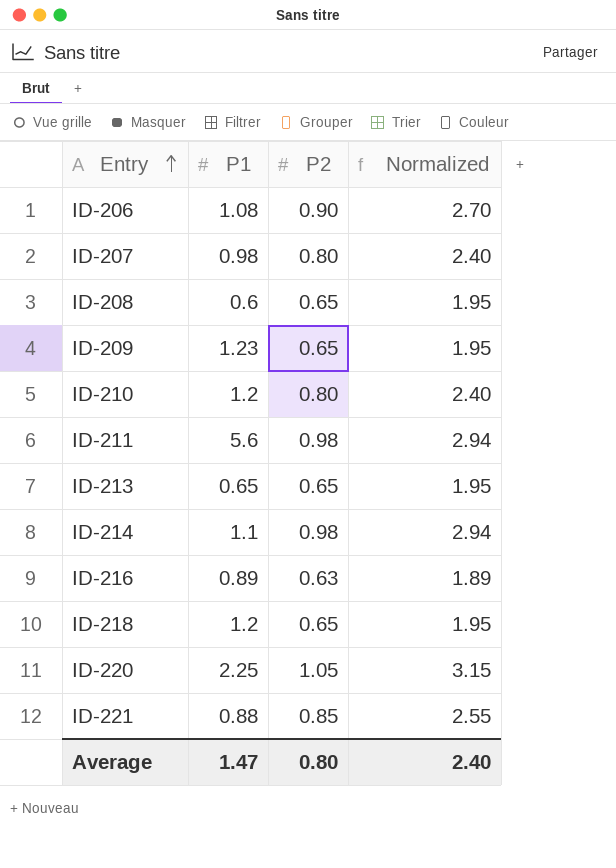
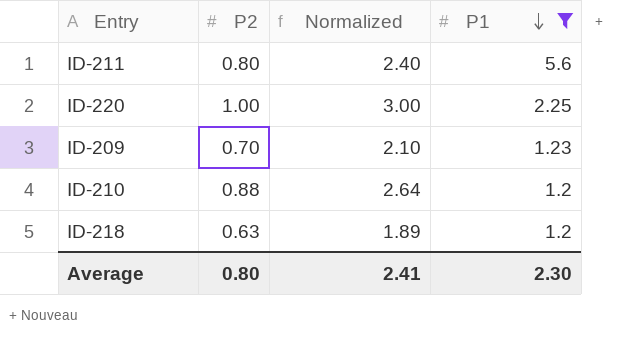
filter: none -> P1 >= 1.2
row order: Entry ascending -> P1 descending
column P1 | position: 2 -> 4
ID-211 | P2: 0.98 -> 0.80
ID-211 | Normalized: 2.94 -> 2.40
ID-220 | P2: 1.05 -> 1.00
ID-220 | Normalized: 3.15 -> 3.00
ID-209 | P2: 0.65 -> 0.70
ID-209 | Normalized: 1.95 -> 2.10
ID-210 | P2: 0.80 -> 0.88
ID-210 | Normalized: 2.40 -> 2.64
ID-218 | P2: 0.65 -> 0.63
ID-218 | Normalized: 1.95 -> 1.89
Average | Normalized: 2.40 -> 2.41
Average | P1: 1.47 -> 2.30

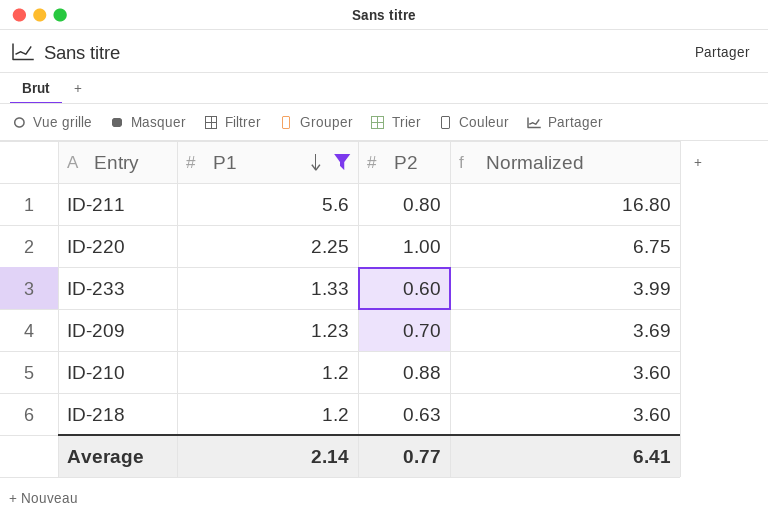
column P1 | position: 4 -> 2
column Normalized | formula: [P2] * 3 -> [P1] * 3
row ID-233: none -> 1.33 | 0.60 | 3.99
Average | P1: 2.30 -> 2.14
Average | P2: 0.80 -> 0.77
Average | Normalized: 2.41 -> 6.41

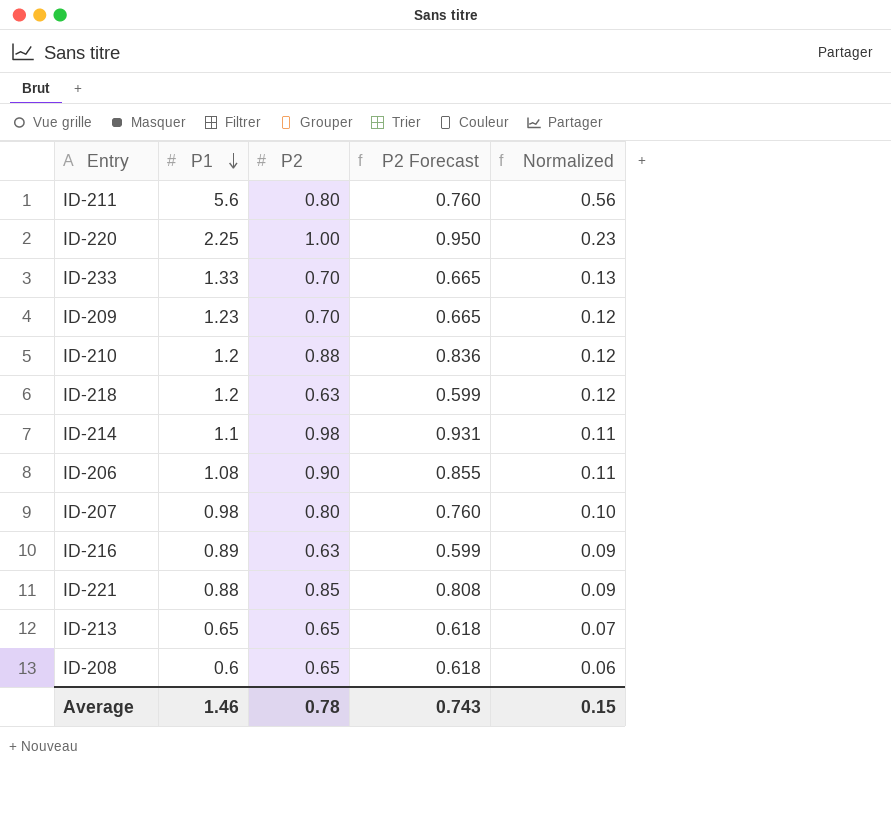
filter: P1 >= 1.2 -> none
column P2 Forecast | formula: none -> [P2] * 0.95
column Normalized | formula: [P1] * 3 -> [P1] * 0.1
ID-233 | P2: 0.60 -> 0.70
Average | P1: 2.14 -> 1.46
Average | P2: 0.77 -> 0.78
Average | Normalized: 6.41 -> 0.15

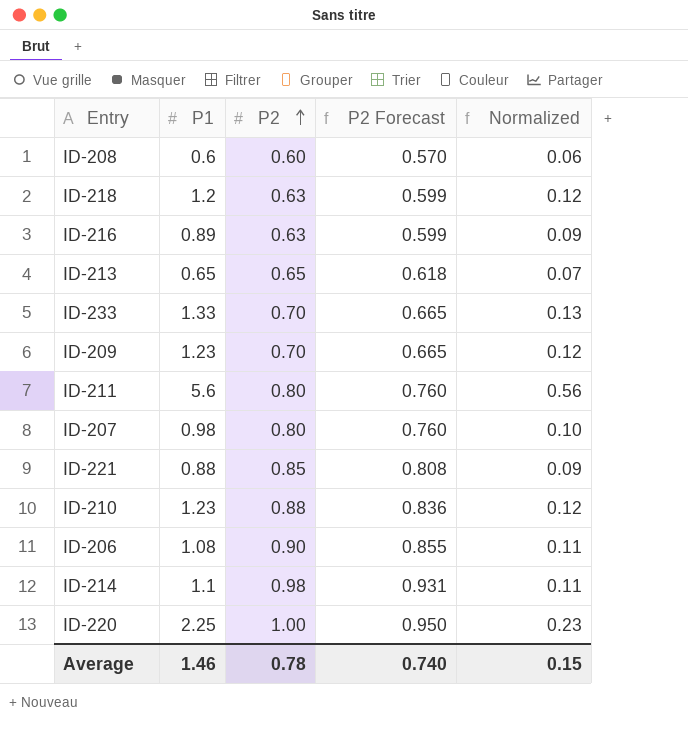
row order: P1 descending -> P2 ascending
ID-208 | P2: 0.65 -> 0.60
ID-208 | P2 Forecast: 0.618 -> 0.570
ID-210 | P1: 1.2 -> 1.23
Average | P2 Forecast: 0.743 -> 0.740

